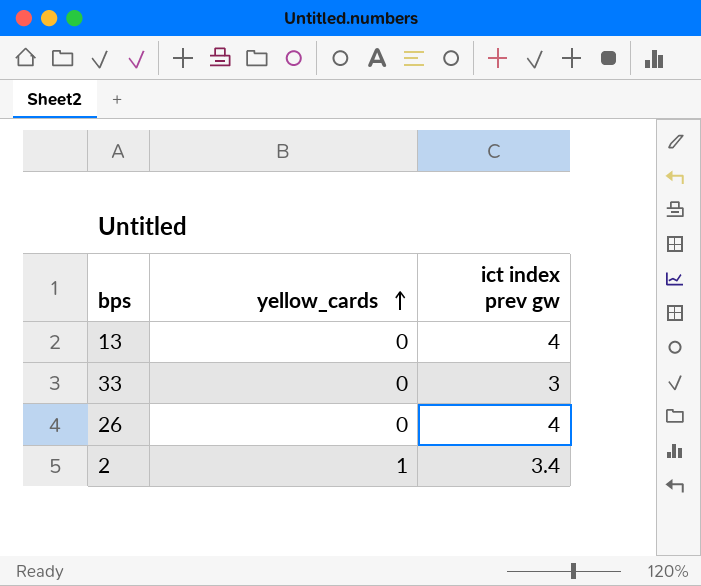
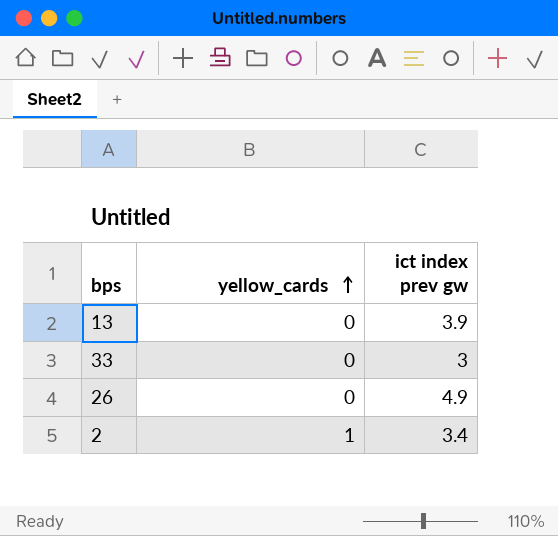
13 | ict index prev gw: 4 -> 3.9
26 | ict index prev gw: 4 -> 4.9

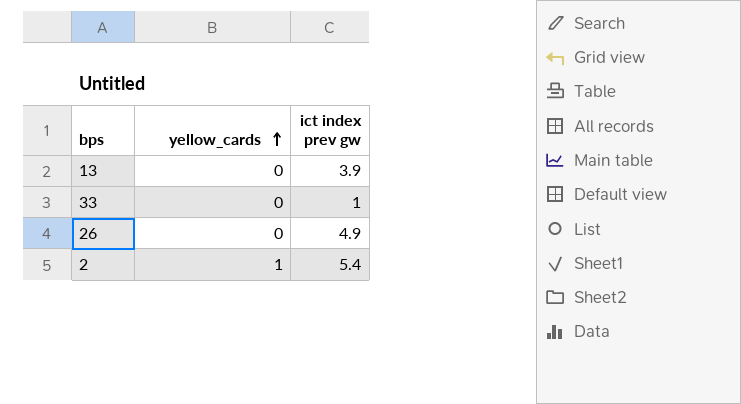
33 | ict index prev gw: 3 -> 1
2 | ict index prev gw: 3.4 -> 5.4

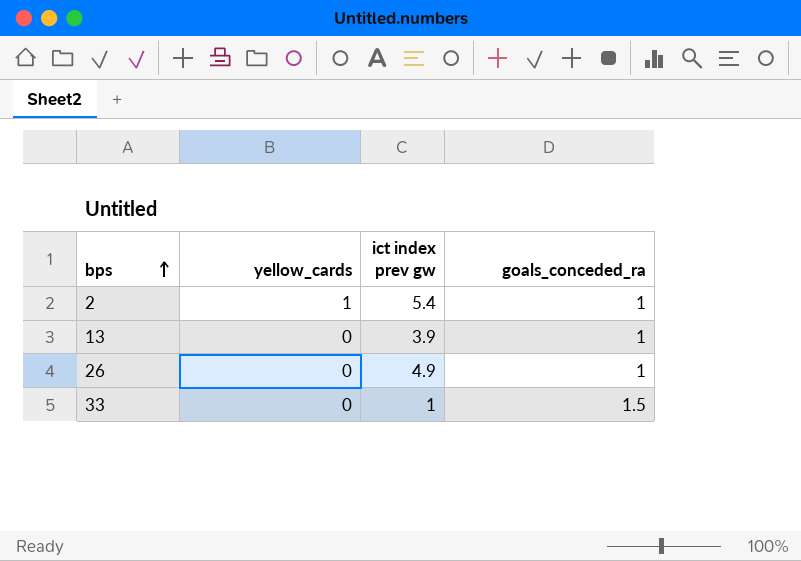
row order: yellow_cards ascending -> bps ascending
column goals_conceded_ra | position: none -> 4

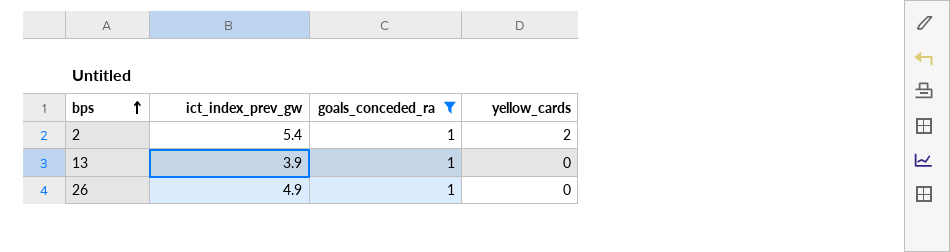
filter: none -> goals_conceded_ra = 1
column name: ict index prev gw -> ict_index_prev_gw
column yellow_cards | position: 2 -> 4
2 | yellow_cards: 1 -> 2

